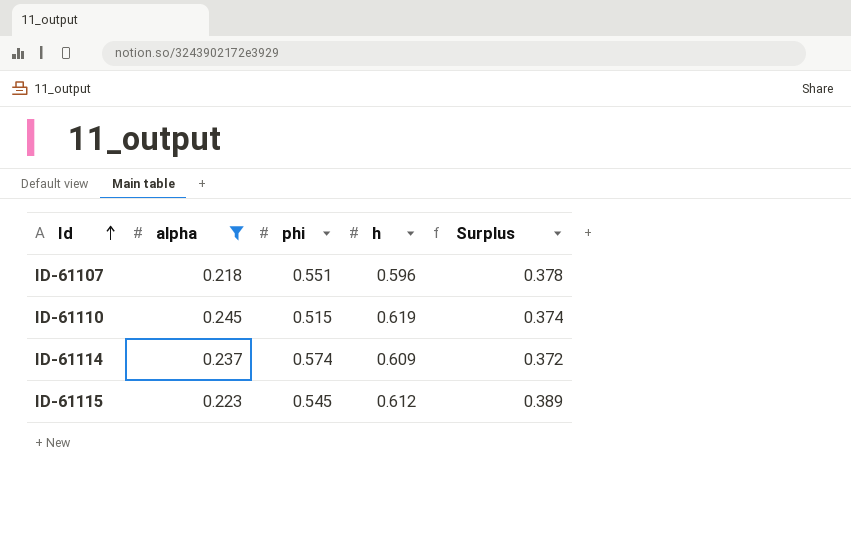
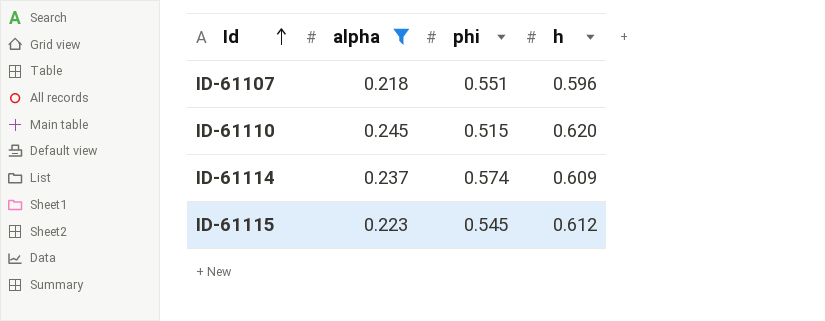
column Surplus | formula: [h] - [alpha] -> none
ID-61110 | h: 0.619 -> 0.620

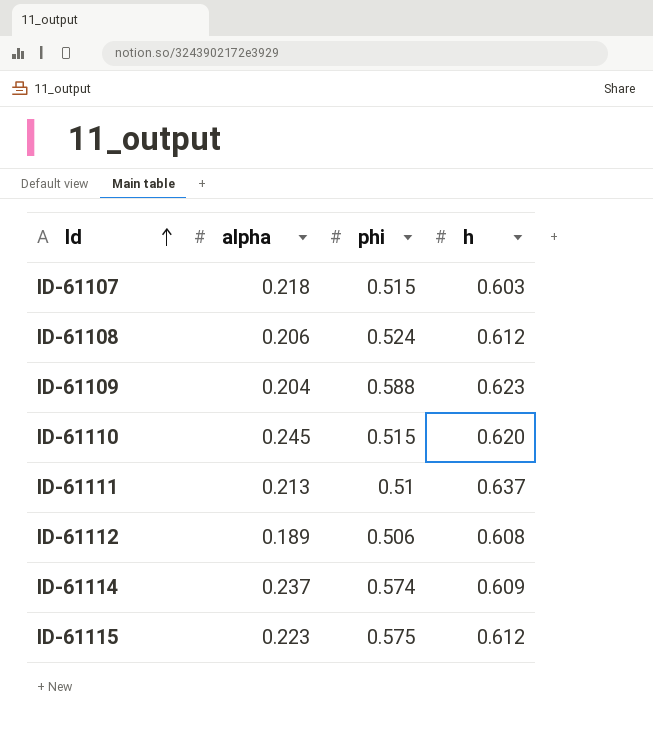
filter: alpha >= 0.218 -> none
ID-61107 | phi: 0.551 -> 0.515
ID-61107 | h: 0.596 -> 0.603
ID-61115 | phi: 0.545 -> 0.575

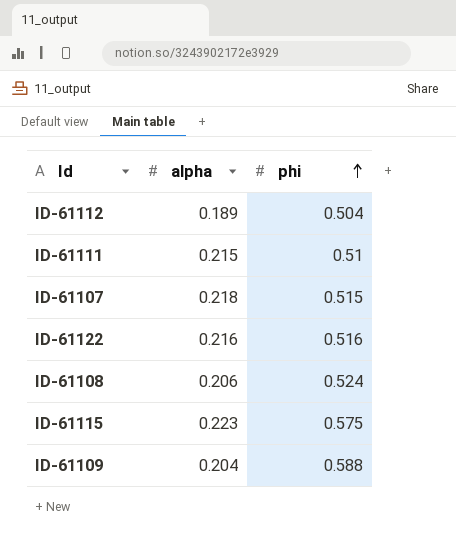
row order: Id ascending -> phi ascending
column h | position: 4 -> none
row ID-61110: 0.245 | 0.515 | 0.620 -> none
row ID-61114: 0.237 | 0.574 | 0.609 -> none
ID-61112 | phi: 0.506 -> 0.504
ID-61111 | alpha: 0.213 -> 0.215
row ID-61122: none -> 0.216 | 0.516

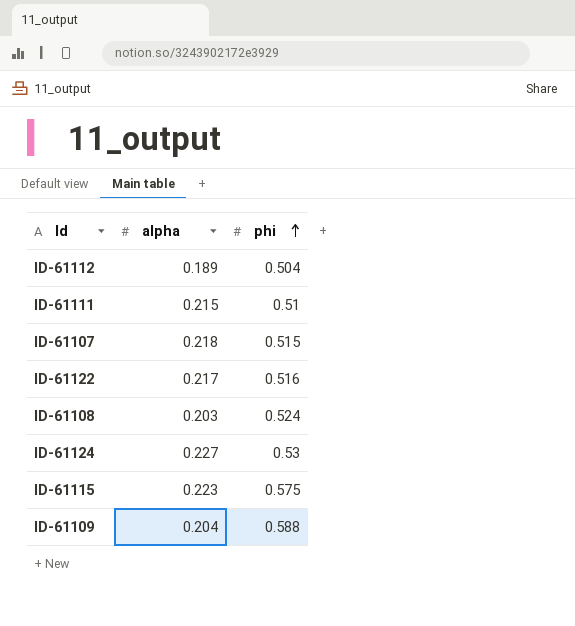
ID-61122 | alpha: 0.216 -> 0.217
ID-61108 | alpha: 0.206 -> 0.203
row ID-61124: none -> 0.227 | 0.53

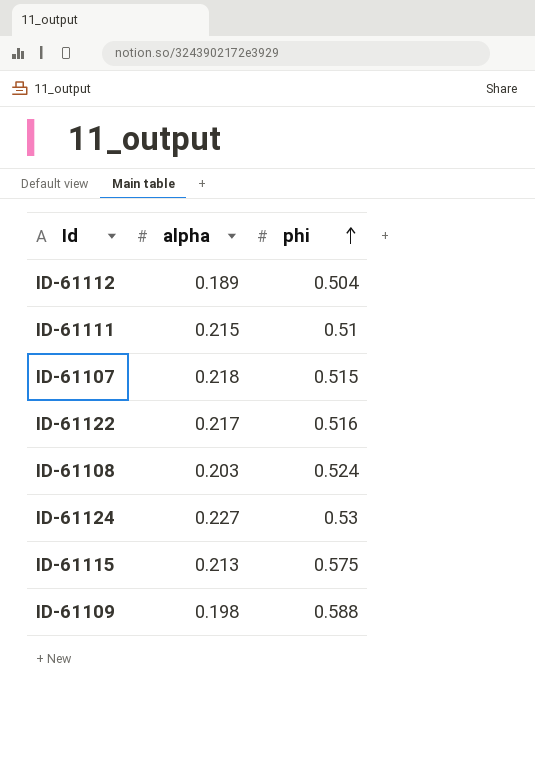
ID-61115 | alpha: 0.223 -> 0.213
ID-61109 | alpha: 0.204 -> 0.198

